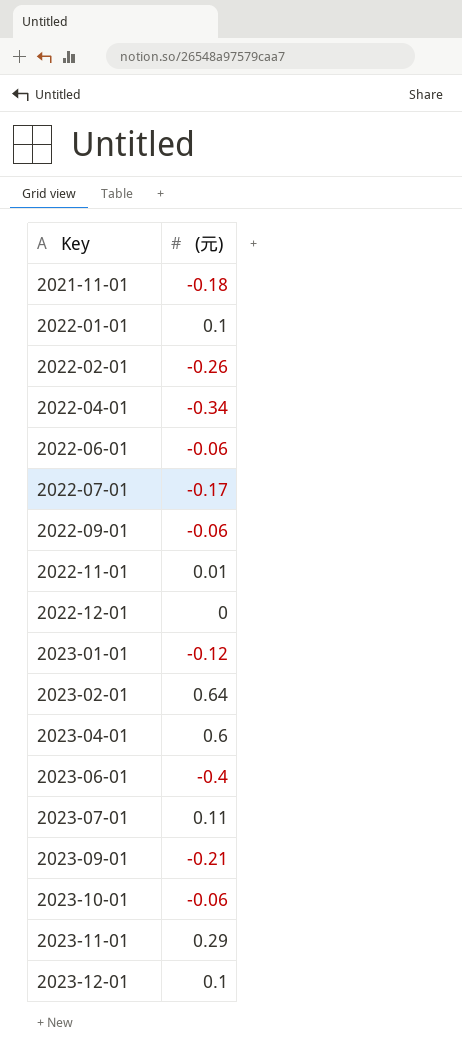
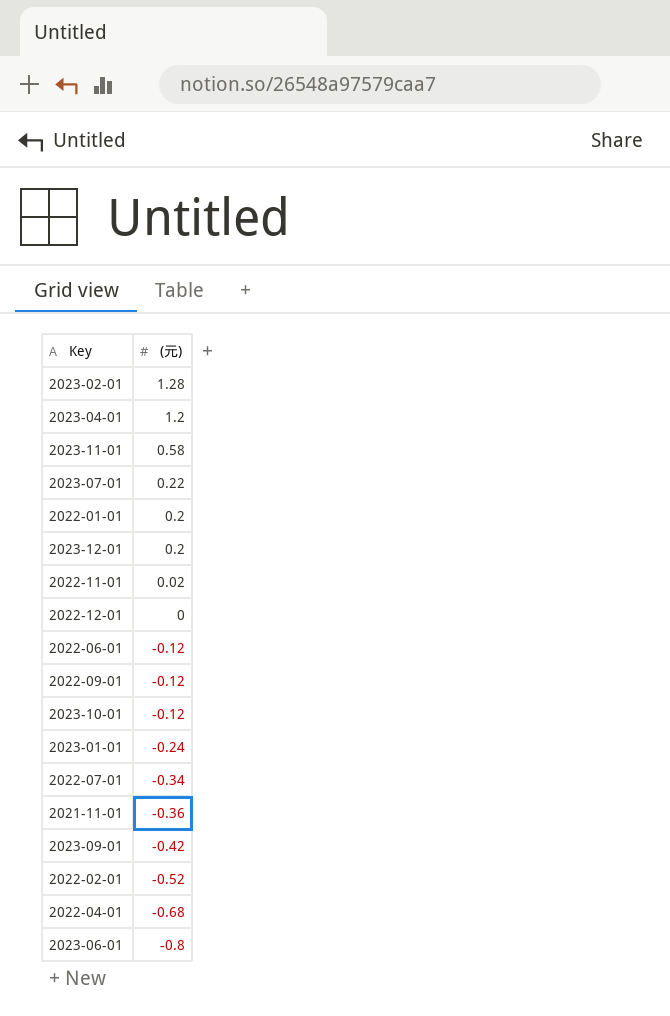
row order: Key ascending -> (元) descending
2023-02-01 | (元): 0.64 -> 1.28
2023-04-01 | (元): 0.6 -> 1.2
2023-11-01 | (元): 0.29 -> 0.58
2023-07-01 | (元): 0.11 -> 0.22
2022-01-01 | (元): 0.1 -> 0.2
2023-12-01 | (元): 0.1 -> 0.2
2022-11-01 | (元): 0.01 -> 0.02
2022-06-01 | (元): -0.06 -> -0.12
2022-09-01 | (元): -0.06 -> -0.12
2023-10-01 | (元): -0.06 -> -0.12
2023-01-01 | (元): -0.12 -> -0.24
2022-07-01 | (元): -0.17 -> -0.34
2021-11-01 | (元): -0.18 -> -0.36
2023-09-01 | (元): -0.21 -> -0.42
2022-02-01 | (元): -0.26 -> -0.52
2022-04-01 | (元): -0.34 -> -0.68
2023-06-01 | (元): -0.4 -> -0.8

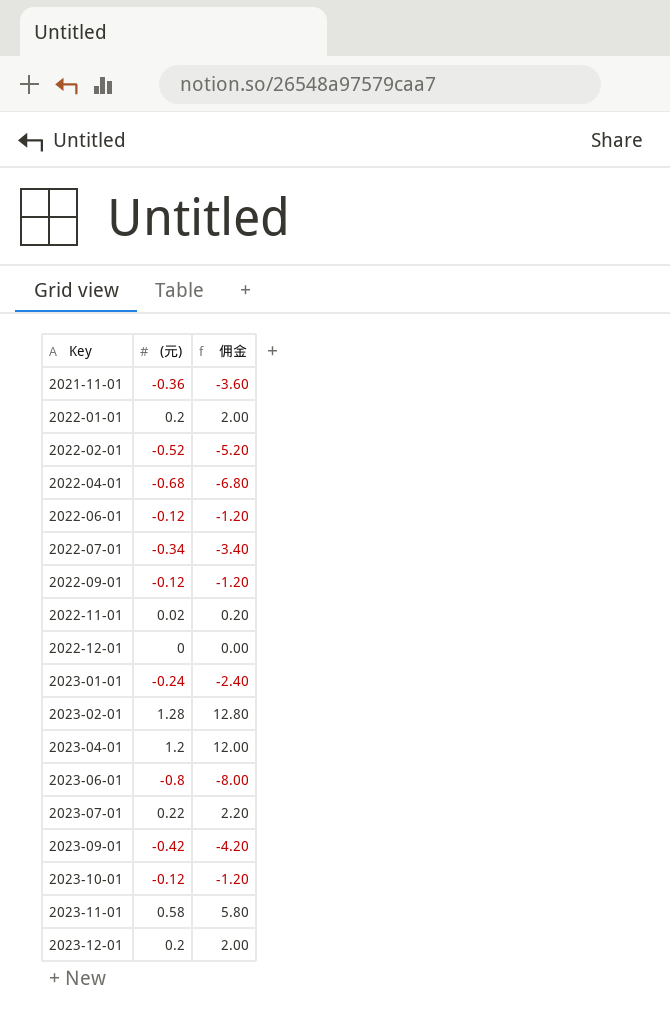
row order: (元) descending -> Key ascending
column 佣金 | formula: none -> [(元)] * 10

